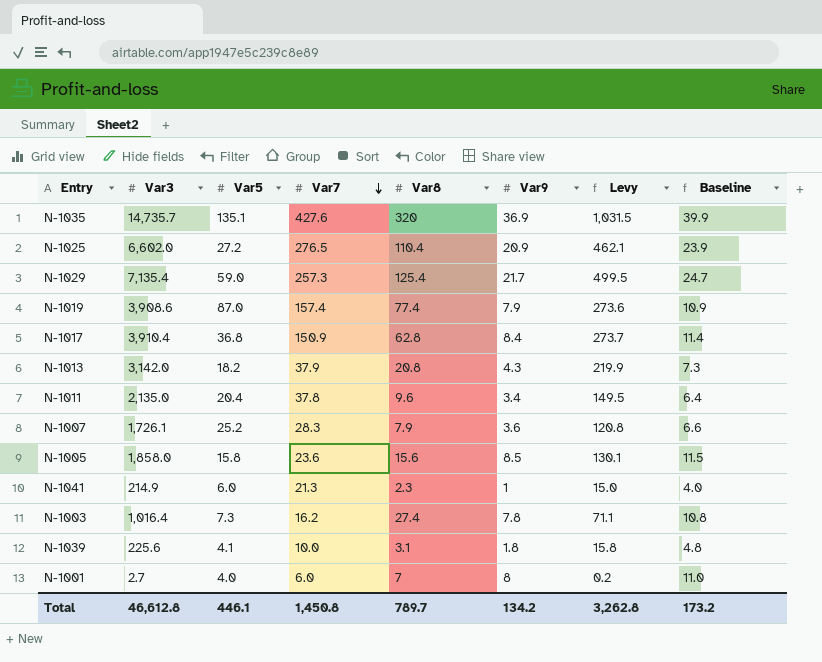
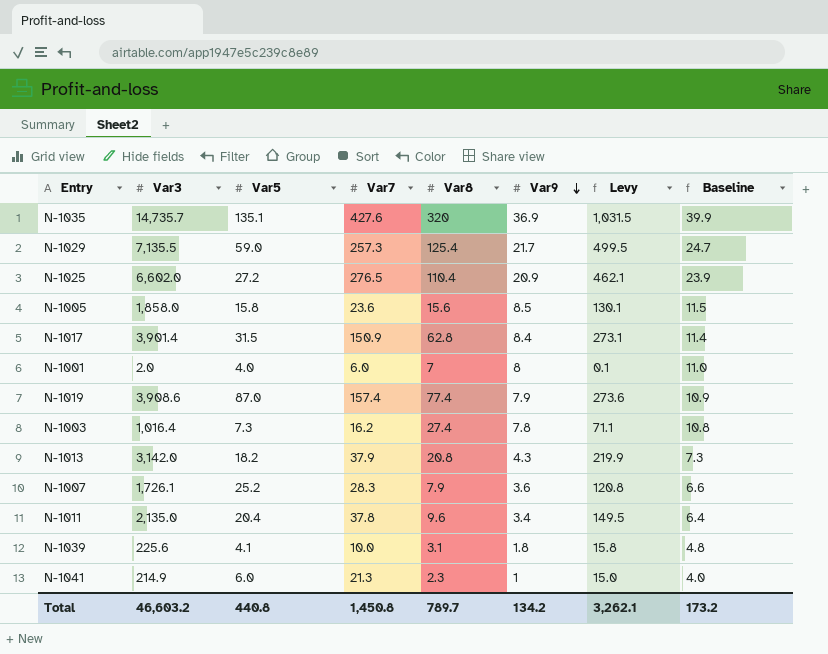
row order: Var7 descending -> Var9 descending
N-1029 | Var3: 7,135.4 -> 7,135.5
N-1017 | Var3: 3,910.4 -> 3,901.4
N-1017 | Var5: 36.8 -> 31.5
N-1017 | Levy: 273.7 -> 273.1
N-1001 | Var3: 2.7 -> 2.0
N-1001 | Levy: 0.2 -> 0.1
Total | Var3: 46,612.8 -> 46,603.2
Total | Var5: 446.1 -> 440.8
Total | Levy: 3,262.8 -> 3,262.1

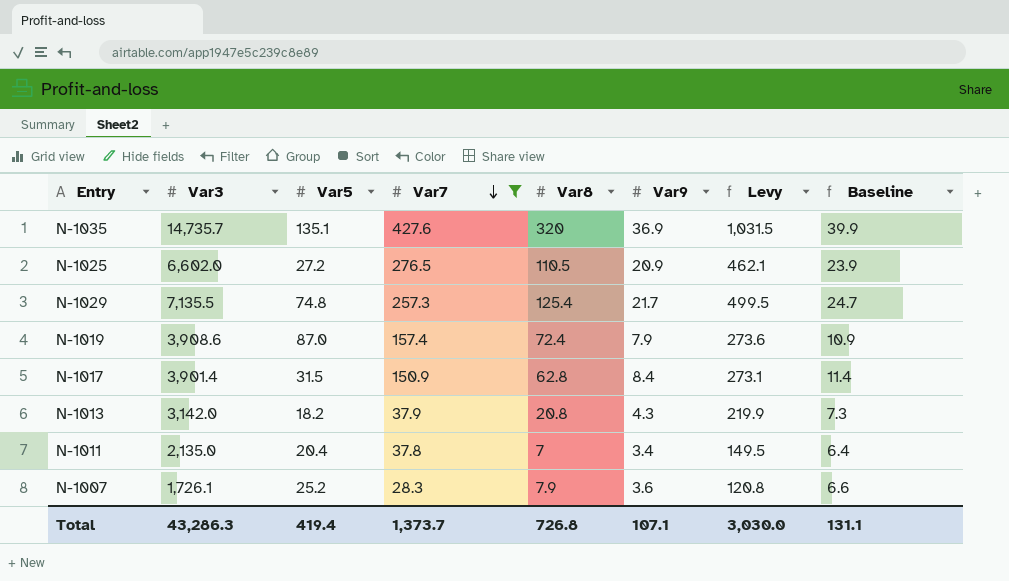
filter: none -> Var7 >= 28.3
row order: Var9 descending -> Var7 descending
N-1025 | Var8: 110.4 -> 110.5
N-1029 | Var5: 59.0 -> 74.8
N-1019 | Var8: 77.4 -> 72.4
N-1011 | Var8: 9.6 -> 7
Total | Var3: 46,603.2 -> 43,286.3
Total | Var5: 440.8 -> 419.4
Total | Var7: 1,450.8 -> 1,373.7
Total | Var8: 789.7 -> 726.8
Total | Var9: 134.2 -> 107.1
Total | Levy: 3,262.1 -> 3,030.0
Total | Baseline: 173.2 -> 131.1

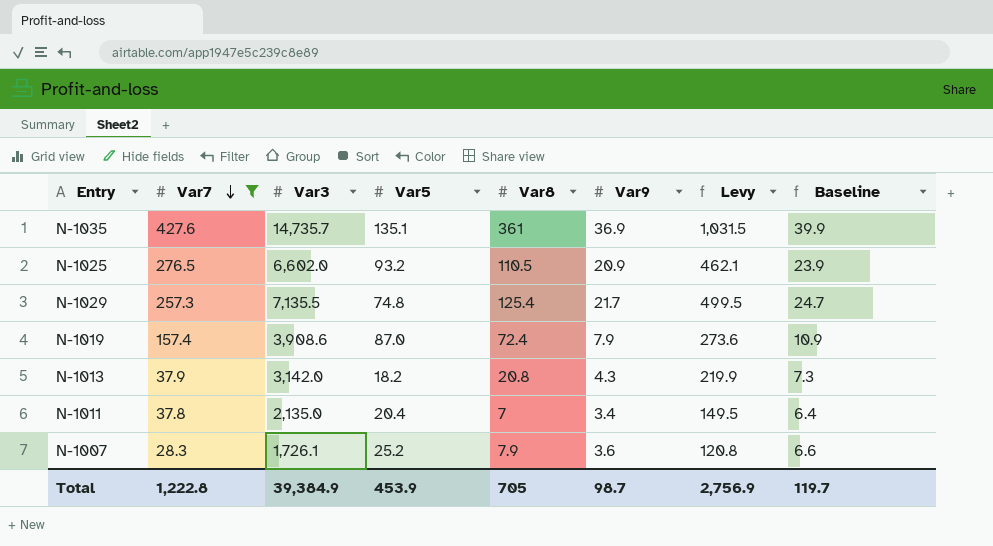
column Var7 | position: 4 -> 2
row N-1017: 3,901.4 | 31.5 | 150.9 | 62.8 | 8.4 | 273.1 | 11.4 -> none
N-1035 | Var8: 320 -> 361
N-1025 | Var5: 27.2 -> 93.2
Total | Var7: 1,373.7 -> 1,222.8
Total | Var3: 43,286.3 -> 39,384.9
Total | Var5: 419.4 -> 453.9
Total | Var8: 726.8 -> 705
Total | Var9: 107.1 -> 98.7
Total | Levy: 3,030.0 -> 2,756.9
Total | Baseline: 131.1 -> 119.7

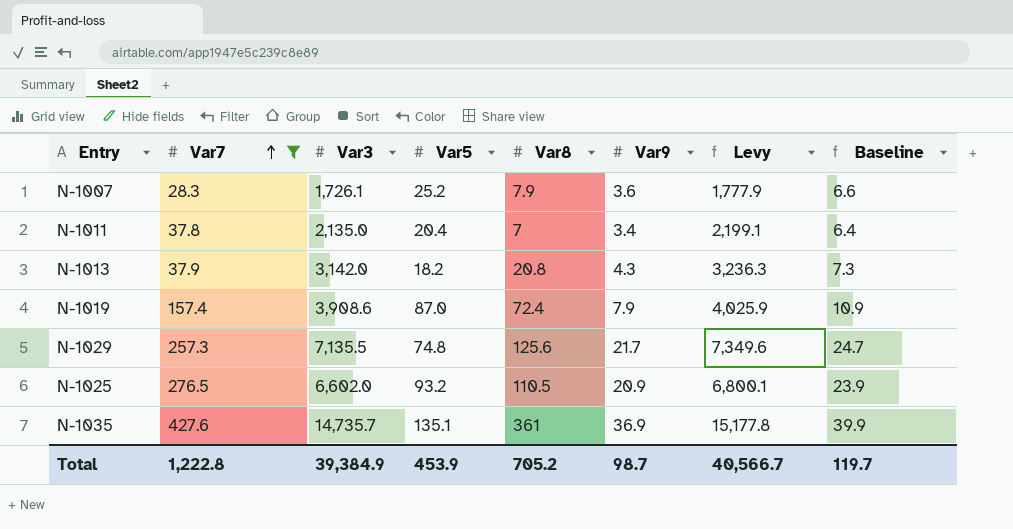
row order: Var7 descending -> Var7 ascending
column Levy | formula: [Var3] * 0.07 -> [Var3] * 1.03
N-1029 | Var8: 125.4 -> 125.6
Total | Var8: 705 -> 705.2
Total | Levy: 2,756.9 -> 40,566.7

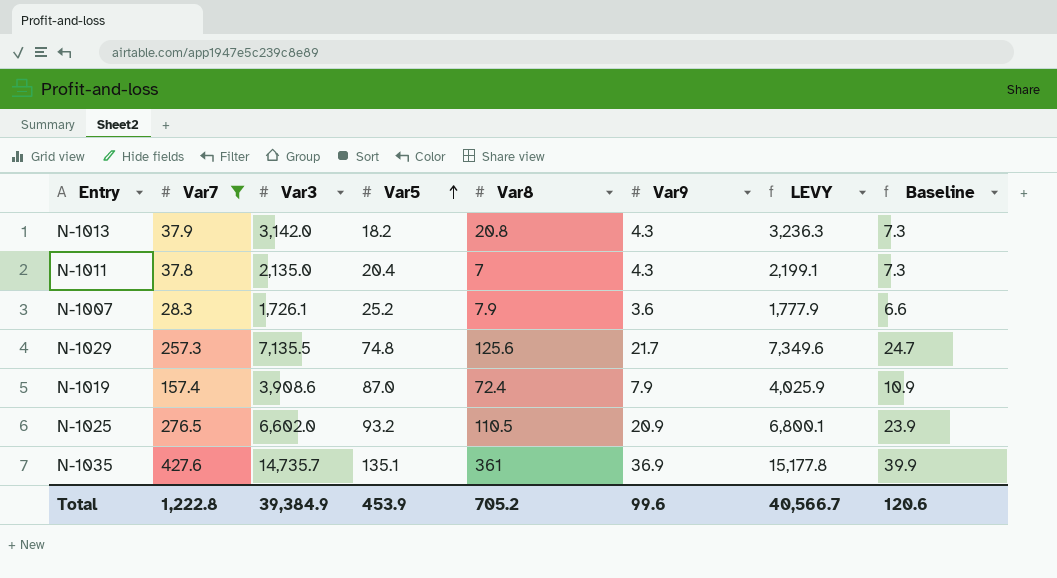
row order: Var7 ascending -> Var5 ascending
column name: Levy -> LEVY
N-1011 | Var9: 3.4 -> 4.3
N-1011 | Baseline: 6.4 -> 7.3
Total | Var9: 98.7 -> 99.6
Total | Baseline: 119.7 -> 120.6

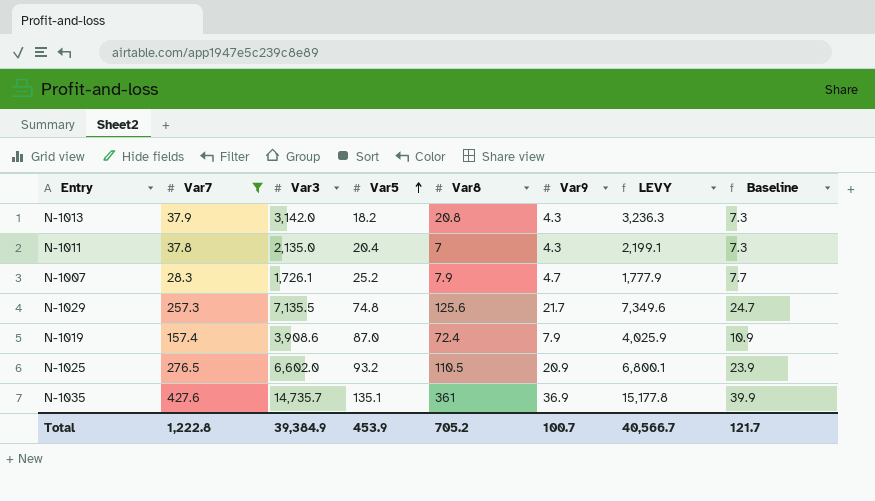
N-1007 | Var9: 3.6 -> 4.7
N-1007 | Baseline: 6.6 -> 7.7
Total | Var9: 99.6 -> 100.7
Total | Baseline: 120.6 -> 121.7

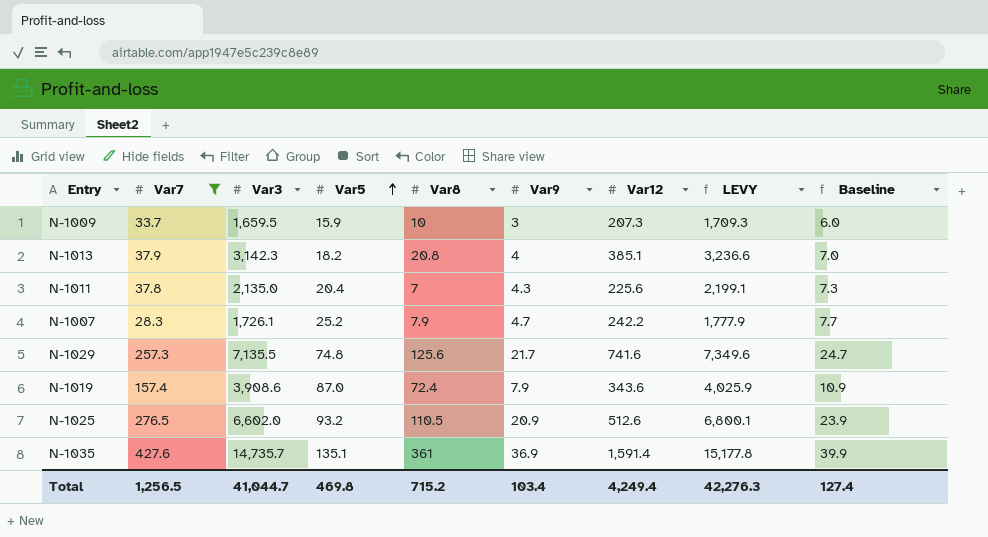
column Var12 | position: none -> 7
row N-1009: none -> 33.7 | 1,659.5 | 15.9 | 10 | 3 | 207.3 | 1,709.3 | 6.0
N-1013 | Var3: 3,142.0 -> 3,142.3
N-1013 | Var9: 4.3 -> 4
N-1013 | LEVY: 3,236.3 -> 3,236.6
N-1013 | Baseline: 7.3 -> 7.0
Total | Var7: 1,222.8 -> 1,256.5
Total | Var3: 39,384.9 -> 41,044.7
Total | Var5: 453.9 -> 469.8
Total | Var8: 705.2 -> 715.2
Total | Var9: 100.7 -> 103.4
Total | LEVY: 40,566.7 -> 42,276.3
Total | Baseline: 121.7 -> 127.4

